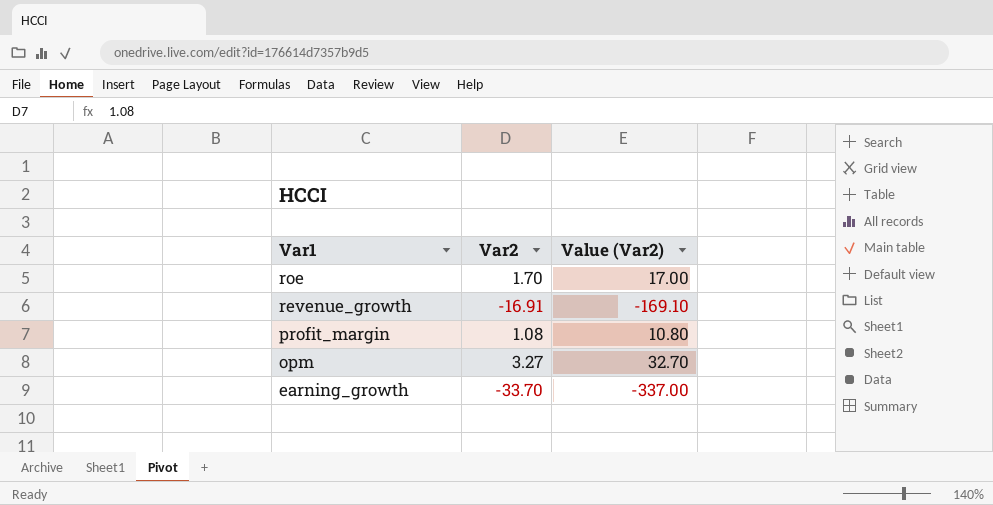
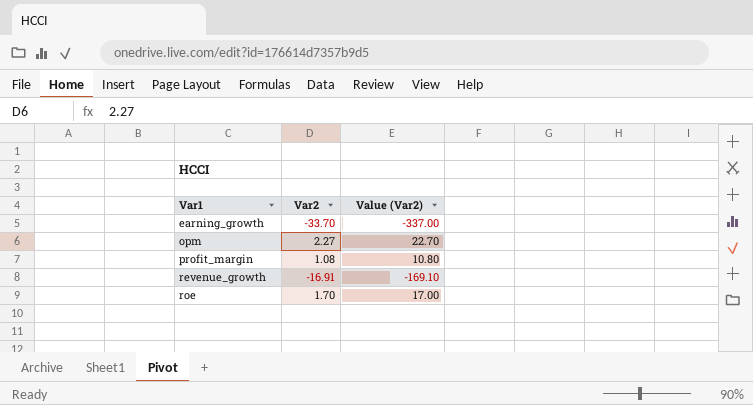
row order: Var1 descending -> Var1 ascending
opm | Var2: 3.27 -> 2.27
opm | Value (Var2): 32.70 -> 22.70

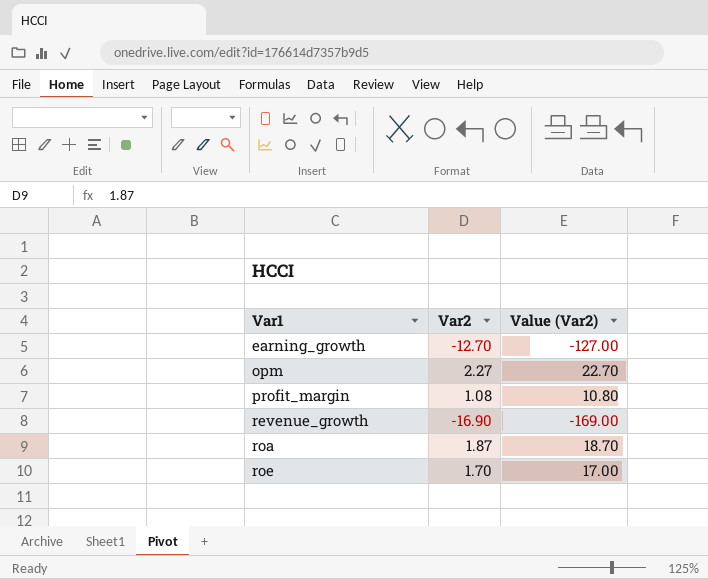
earning_growth | Var2: -33.70 -> -12.70
earning_growth | Value (Var2): -337.00 -> -127.00
revenue_growth | Var2: -16.91 -> -16.90
revenue_growth | Value (Var2): -169.10 -> -169.00
row roa: none -> 1.87 | 18.70

